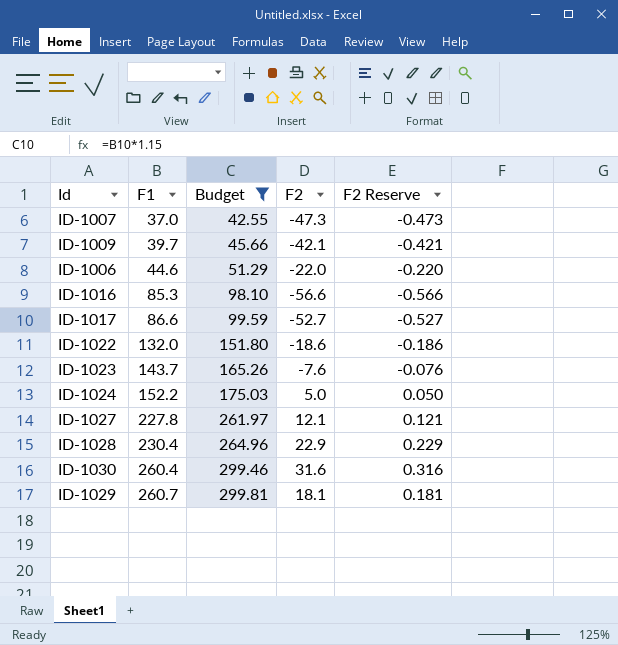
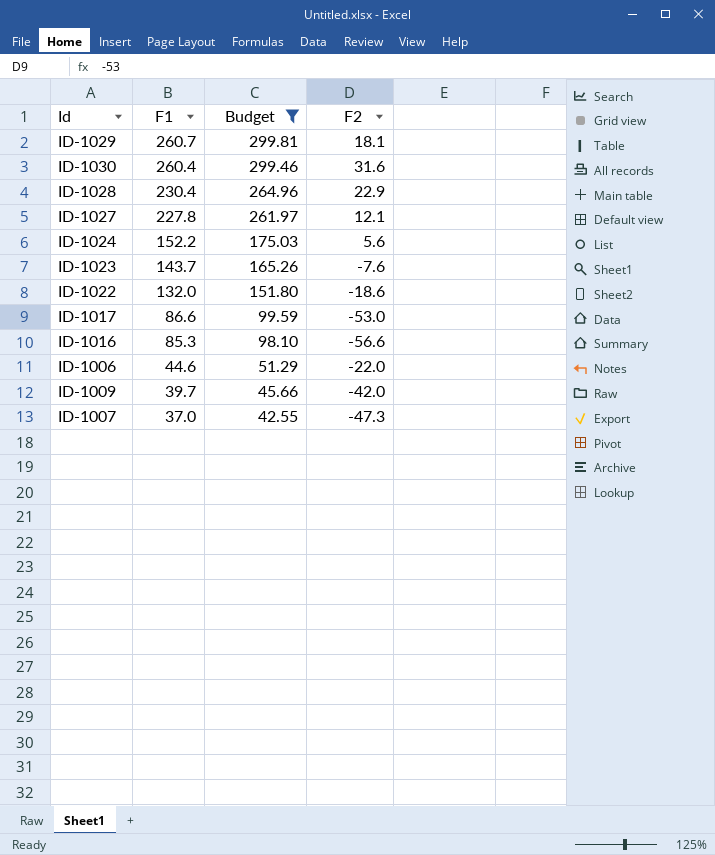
row order: F1 ascending -> F1 descending
column F2 Reserve | formula: [F2] * 0.01 -> none
ID-1024 | F2: 5.0 -> 5.6
ID-1017 | F2: -52.7 -> -53.0
ID-1009 | F2: -42.1 -> -42.0

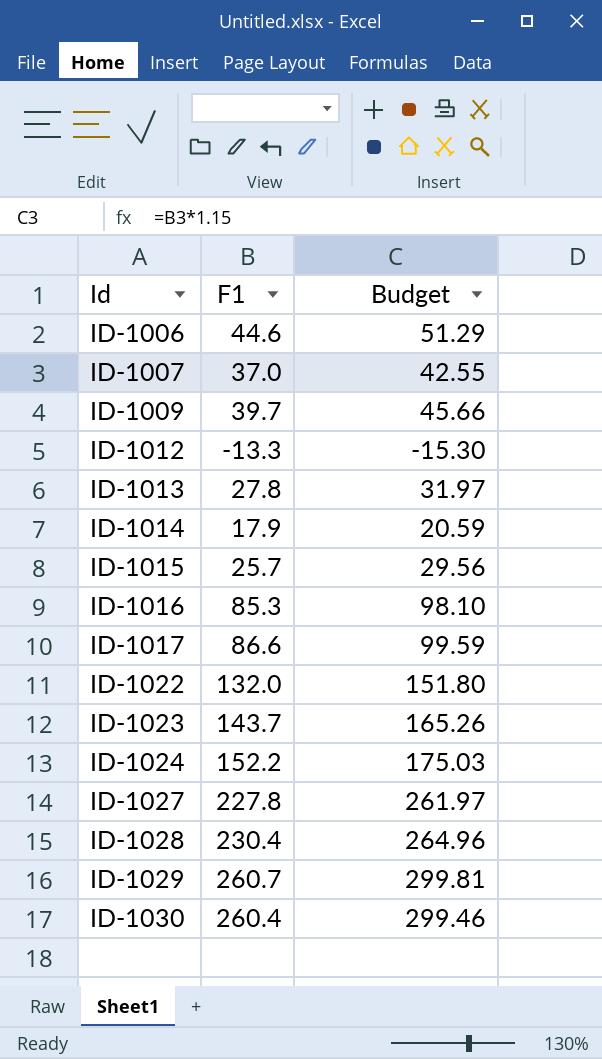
filter: Budget >= 42.55 -> none
row order: F1 descending -> Id ascending
column F2 | position: 4 -> none

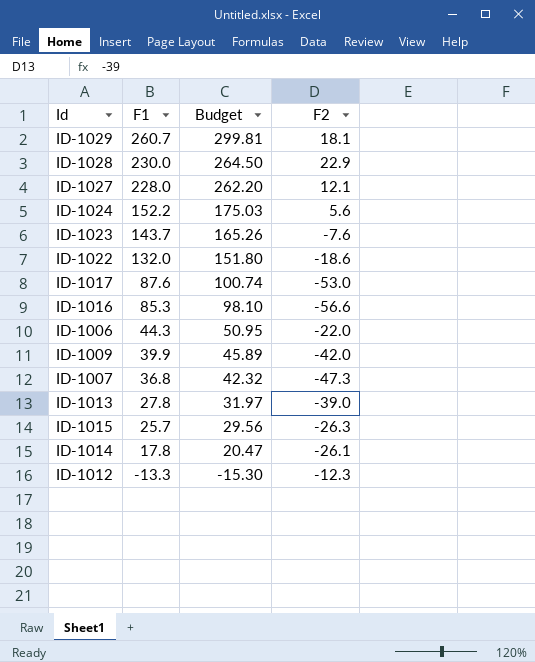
row order: Id ascending -> F1 descending
column F2 | position: none -> 4
row ID-1030: 260.4 | 299.46 -> none
ID-1028 | F1: 230.4 -> 230.0
ID-1028 | Budget: 264.96 -> 264.50
ID-1027 | F1: 227.8 -> 228.0
ID-1027 | Budget: 261.97 -> 262.20
ID-1017 | F1: 86.6 -> 87.6
ID-1017 | Budget: 99.59 -> 100.74
ID-1006 | F1: 44.6 -> 44.3
ID-1006 | Budget: 51.29 -> 50.95
ID-1009 | F1: 39.7 -> 39.9
ID-1009 | Budget: 45.66 -> 45.89
ID-1007 | F1: 37.0 -> 36.8
ID-1007 | Budget: 42.55 -> 42.32
ID-1014 | F1: 17.9 -> 17.8
ID-1014 | Budget: 20.59 -> 20.47

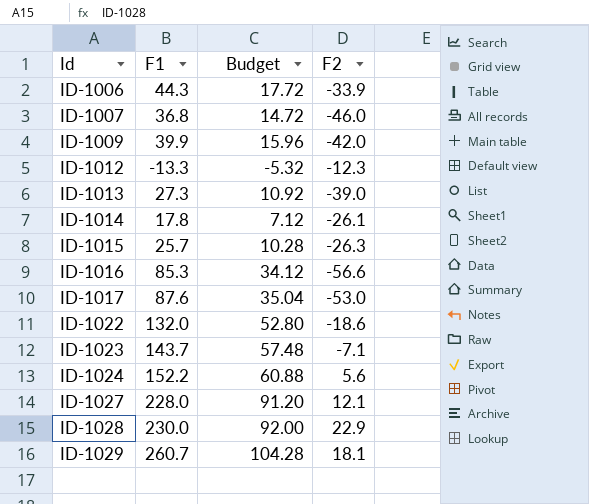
row order: F1 descending -> Id ascending
column Budget | formula: [F1] * 1.15 -> [F1] * 0.4
ID-1006 | F2: -22.0 -> -33.9
ID-1007 | F2: -47.3 -> -46.0
ID-1013 | F1: 27.8 -> 27.3
ID-1023 | F2: -7.6 -> -7.1

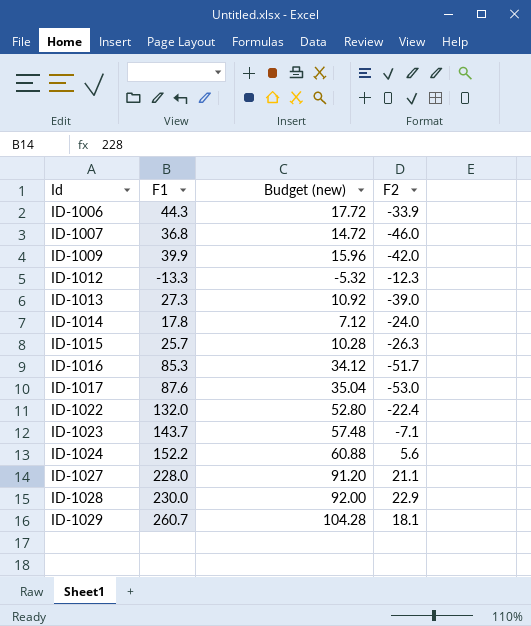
column name: Budget -> Budget (new)
ID-1014 | F2: -26.1 -> -24.0
ID-1016 | F2: -56.6 -> -51.7
ID-1022 | F2: -18.6 -> -22.4
ID-1027 | F2: 12.1 -> 21.1

